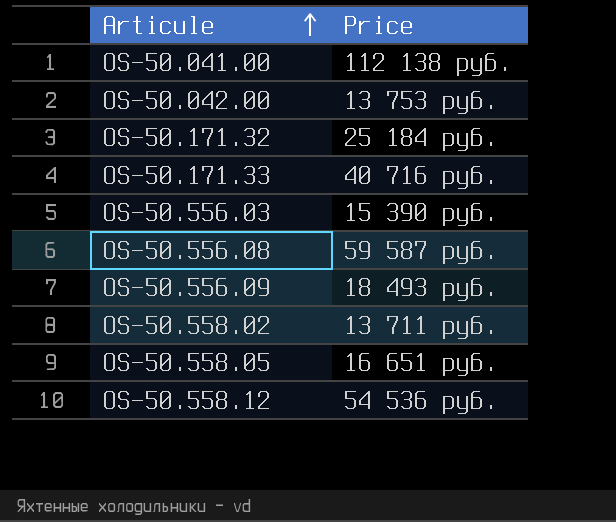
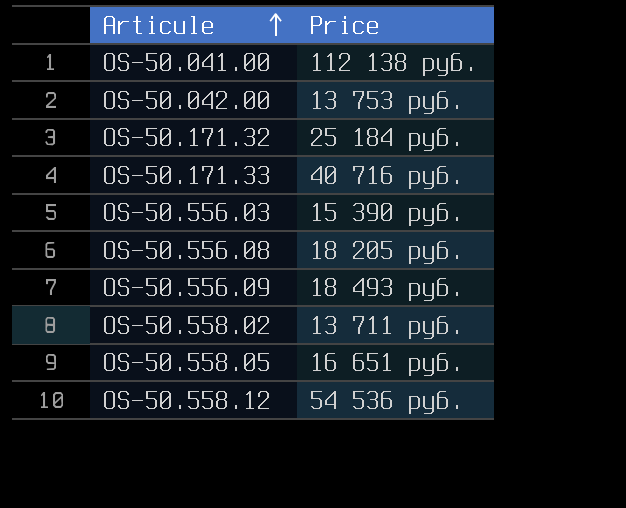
OS-50.556.08 | Price: 59 587 руб. -> 18 205 руб.

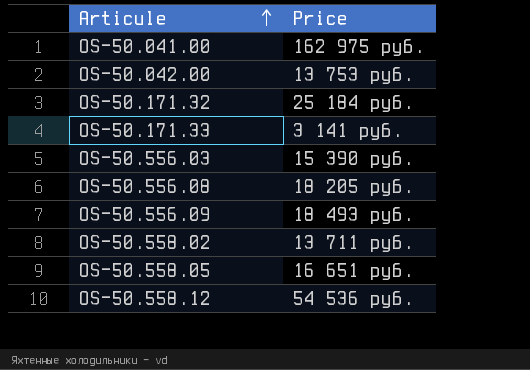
OS-50.041.00 | Price: 112 138 руб. -> 162 975 руб.
OS-50.171.33 | Price: 40 716 руб. -> 3 141 руб.

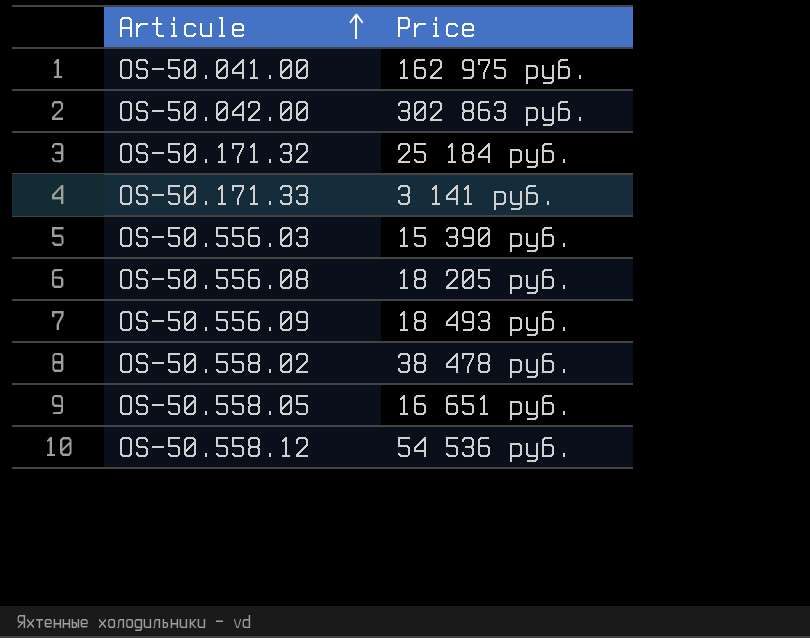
OS-50.042.00 | Price: 13 753 руб. -> 302 863 руб.
OS-50.558.02 | Price: 13 711 руб. -> 38 478 руб.

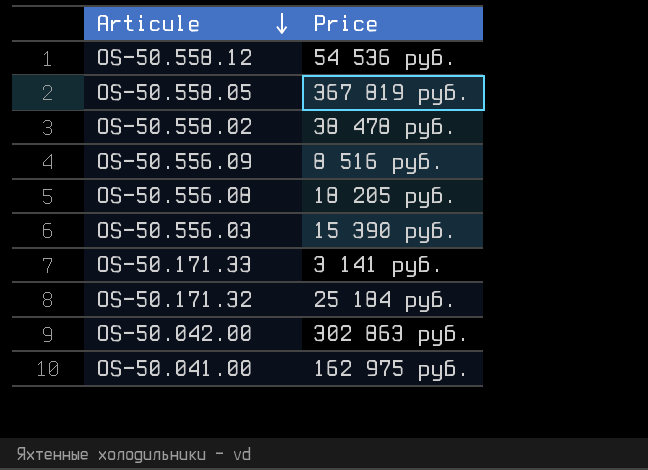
row order: Articule ascending -> Articule descending
OS-50.558.05 | Price: 16 651 руб. -> 367 819 руб.
OS-50.556.09 | Price: 18 493 руб. -> 8 516 руб.

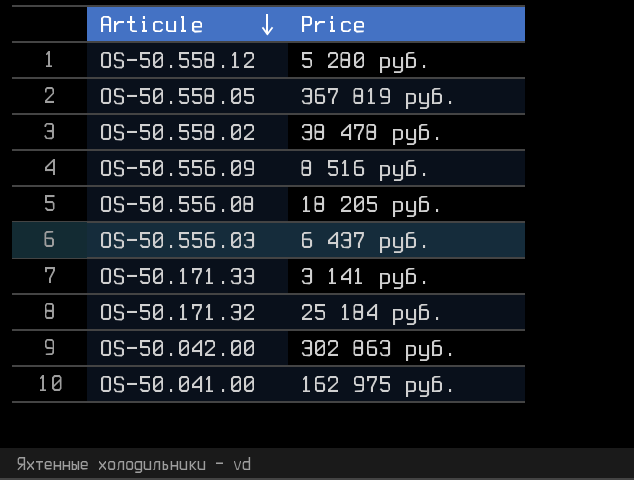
OS-50.558.12 | Price: 54 536 руб. -> 5 280 руб.
OS-50.556.03 | Price: 15 390 руб. -> 6 437 руб.

